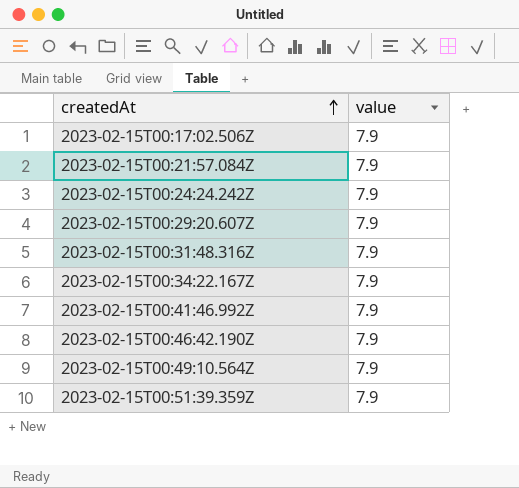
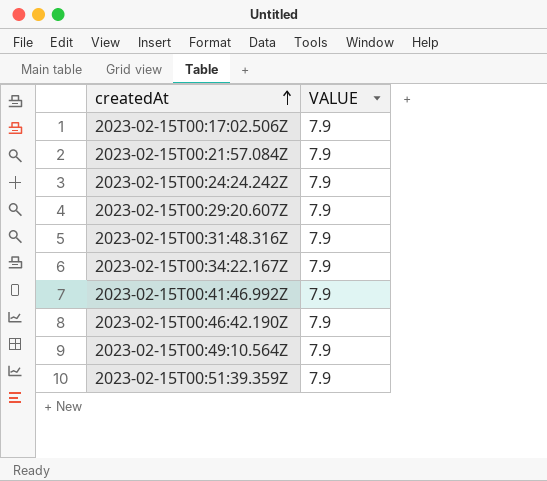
column name: value -> VALUE

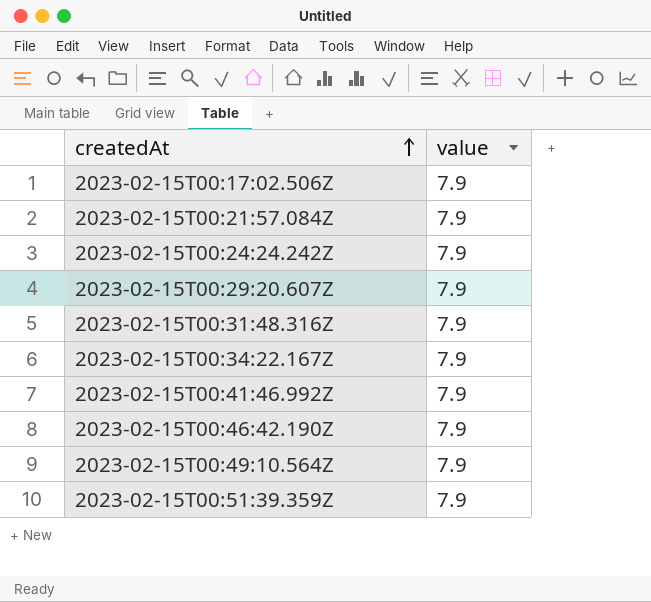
column name: VALUE -> value

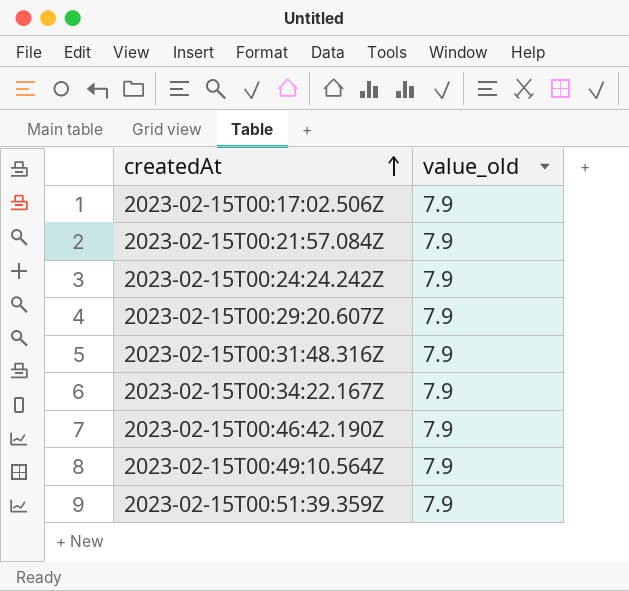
column name: value -> value_old
row 2023-02-15T00:41:46.992Z: 7.9 -> none

